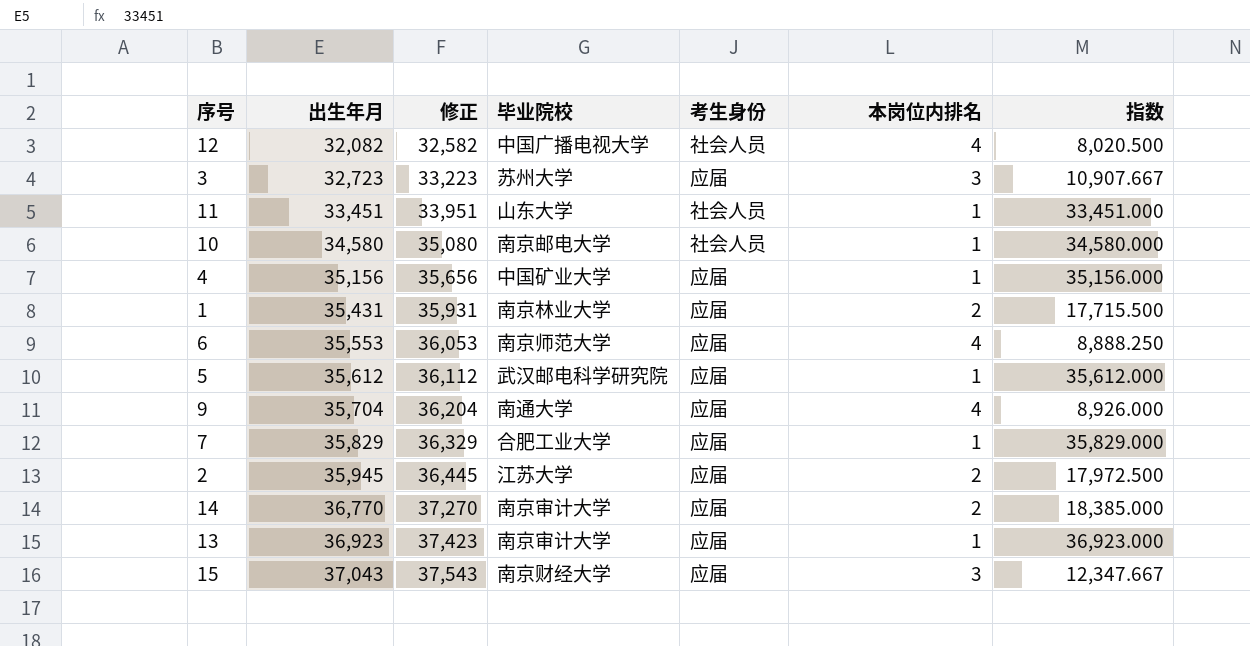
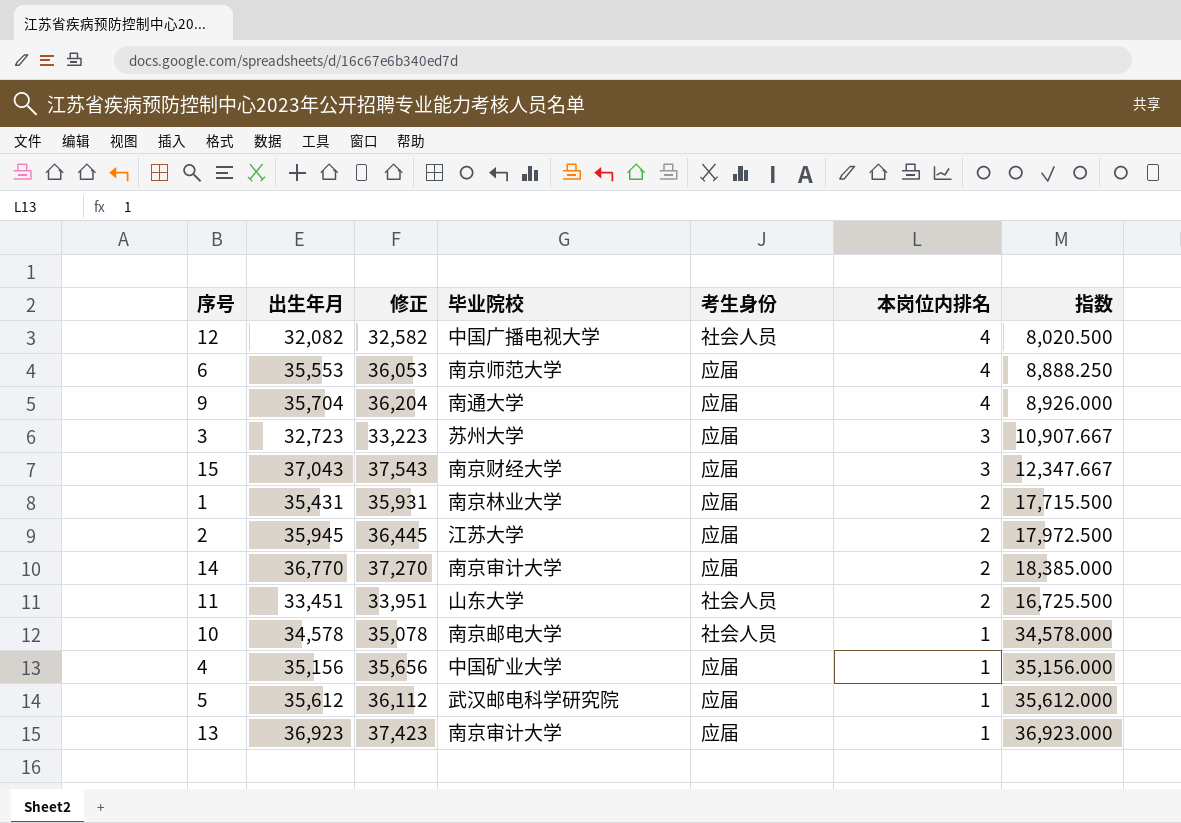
row order: 出生年月 ascending -> 本岗位内排名 descending
row 7: 35,829 | 36,329 | 合肥工业大学 | 应届 | 1 | 35,829.000 -> none
11 | 本岗位内排名: 1 -> 2
11 | 指数: 33,451.000 -> 16,725.500
10 | 出生年月: 34,580 -> 34,578
10 | 修正: 35,080 -> 35,078
10 | 指数: 34,580.000 -> 34,578.000

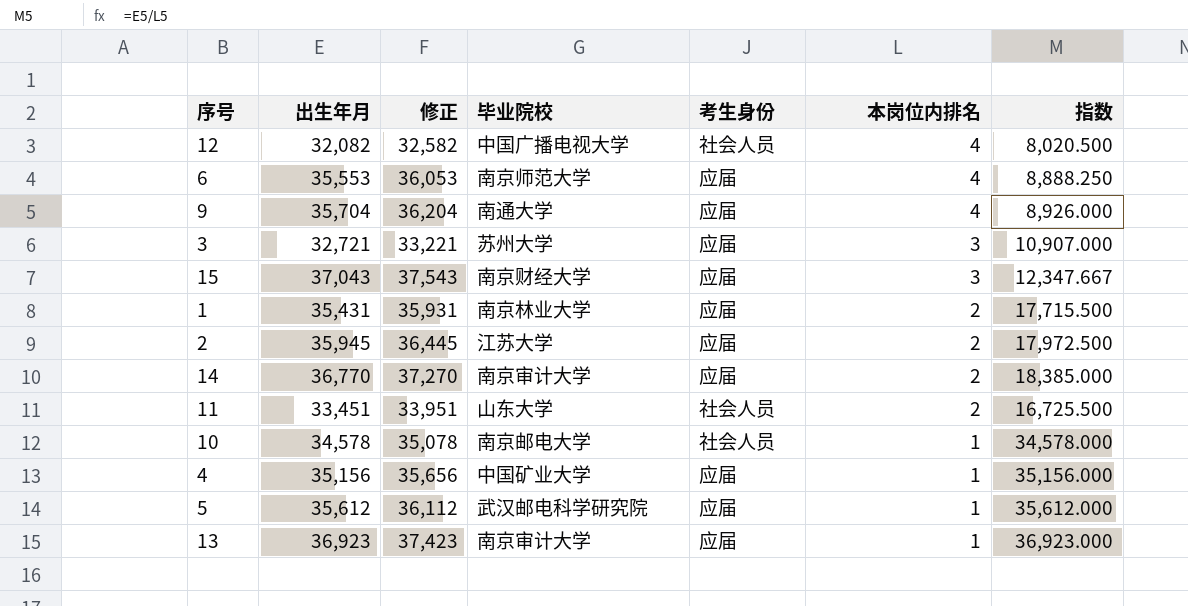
3 | 出生年月: 32,723 -> 32,721
3 | 修正: 33,223 -> 33,221
3 | 指数: 10,907.667 -> 10,907.000

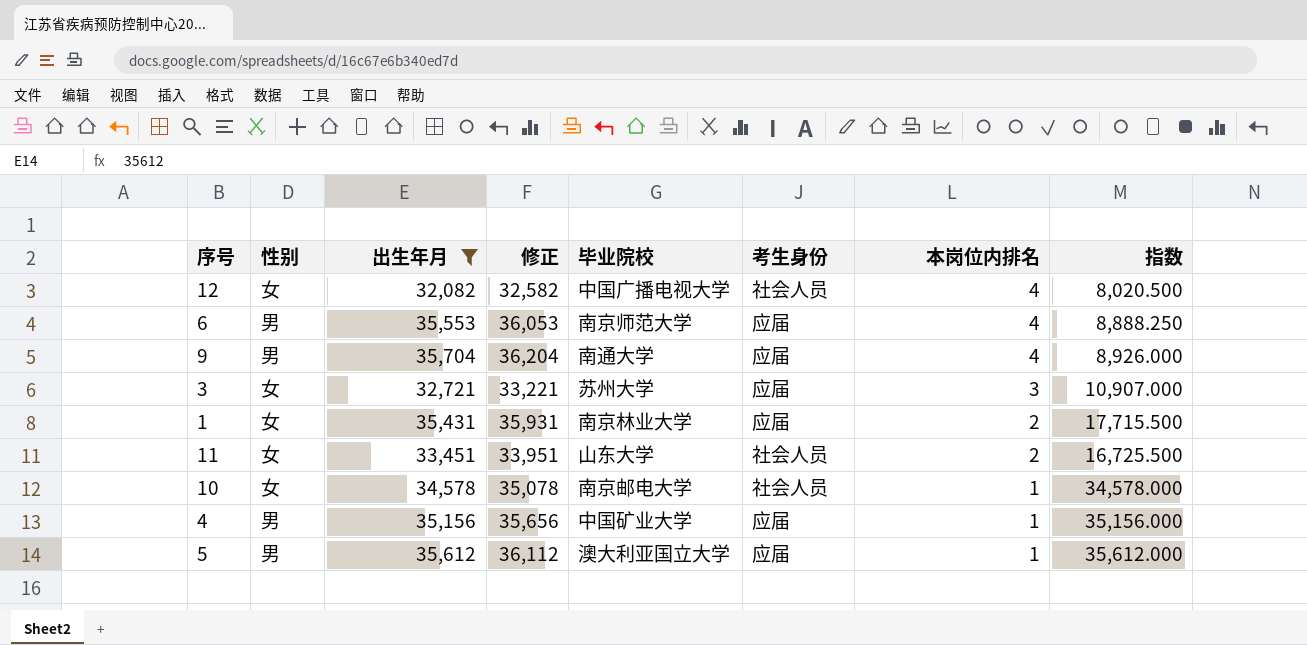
filter: none -> 出生年月 <= 35,704
column 性别 | position: none -> 2
5 | 毕业院校: 武汉邮电科学研究院 -> 澳大利亚国立大学

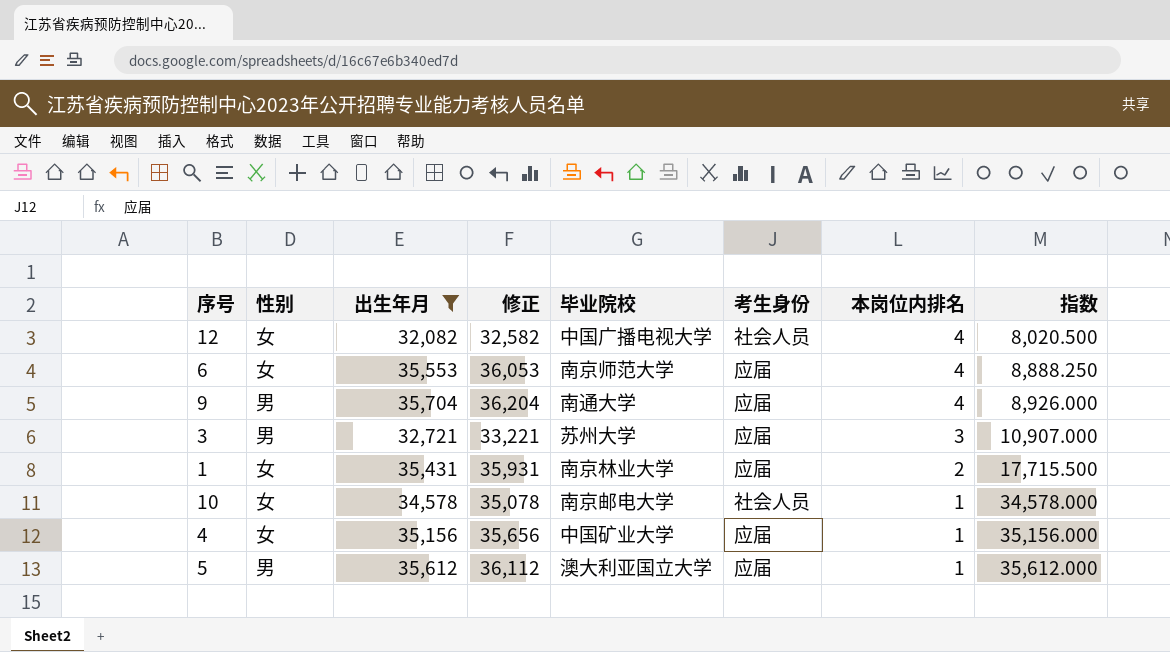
row 11: 女 | 33,451 | 33,951 | 山东大学 | 社会人员 | 2 | 16,725.500 -> none
6 | 性别: 男 -> 女
3 | 性别: 女 -> 男
4 | 性别: 男 -> 女

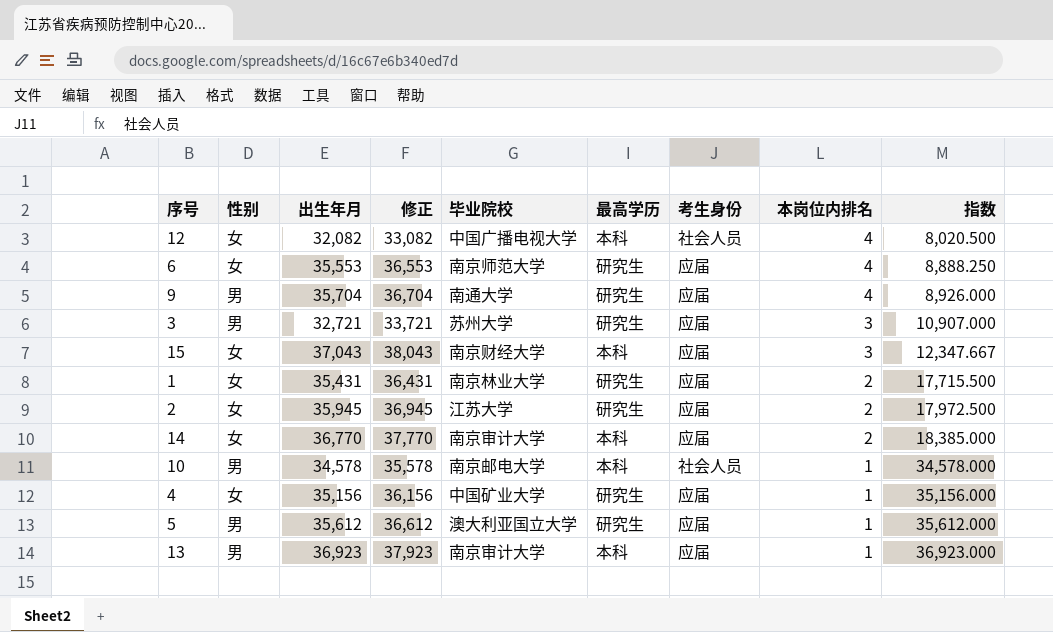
filter: 出生年月 <= 35,704 -> none
column 修正 | formula: [出生年月] + 500 -> [出生年月] + 1000
column 最高学历 | position: none -> 6
10 | 性别: 女 -> 男

